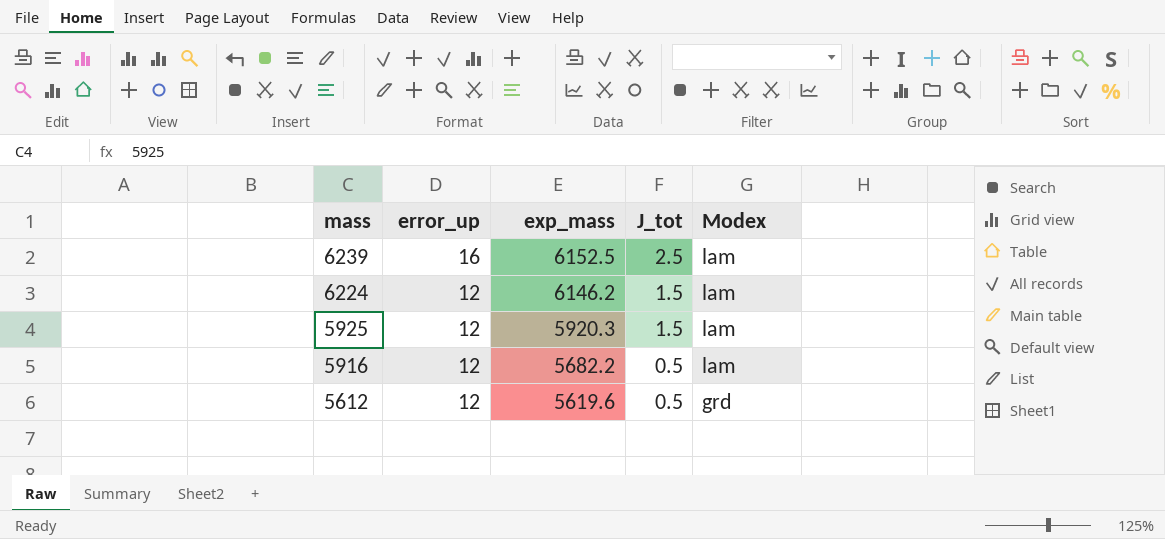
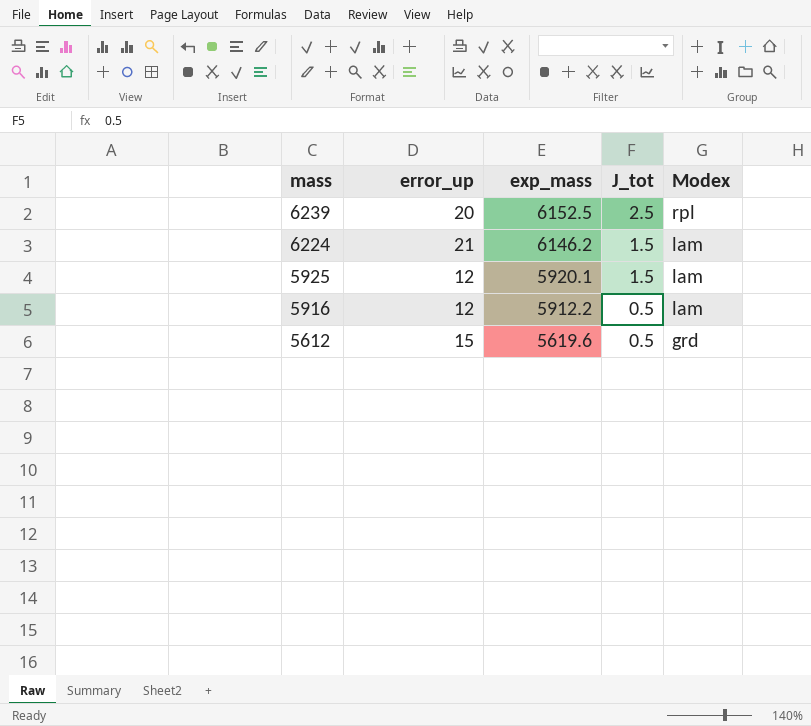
6239 | error_up: 16 -> 20
6239 | Modex: lam -> rpl
6224 | error_up: 12 -> 21
5925 | exp_mass: 5920.3 -> 5920.1
5916 | exp_mass: 5682.2 -> 5912.2
5612 | error_up: 12 -> 15

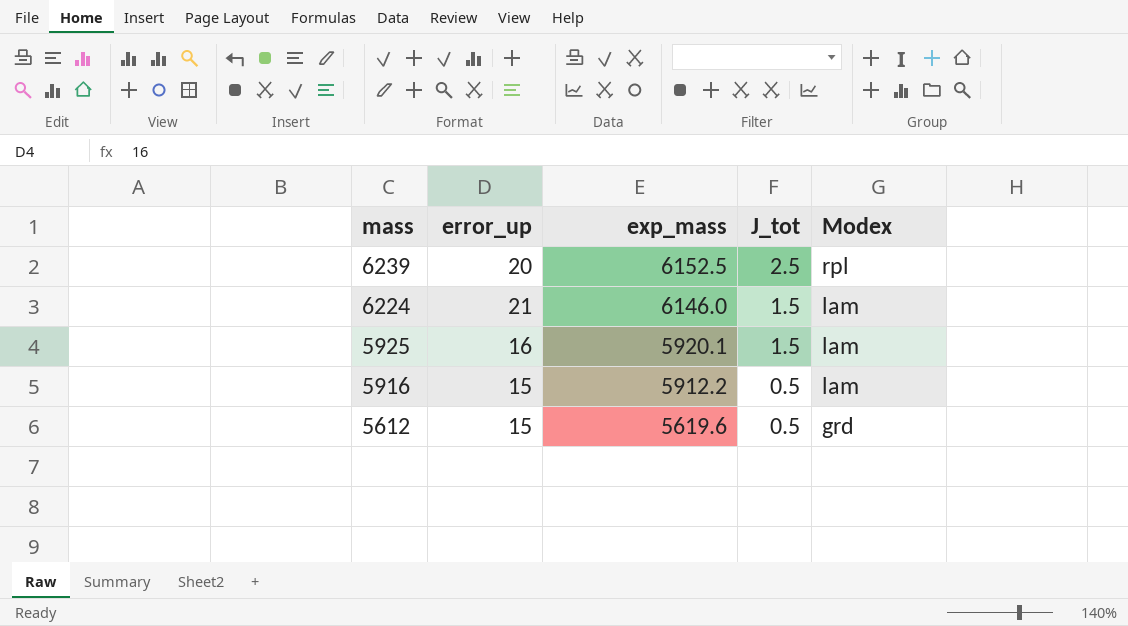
6224 | exp_mass: 6146.2 -> 6146.0
5925 | error_up: 12 -> 16
5916 | error_up: 12 -> 15

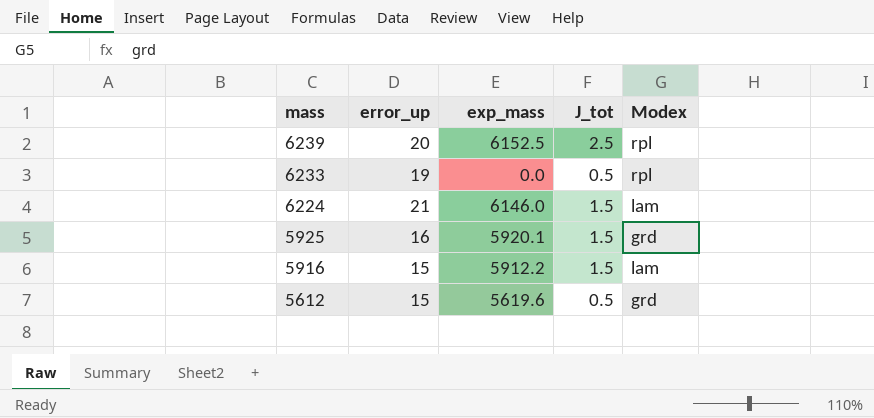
row 6233: none -> 19 | 0.0 | 0.5 | rpl
5925 | Modex: lam -> grd
5916 | J_tot: 0.5 -> 1.5

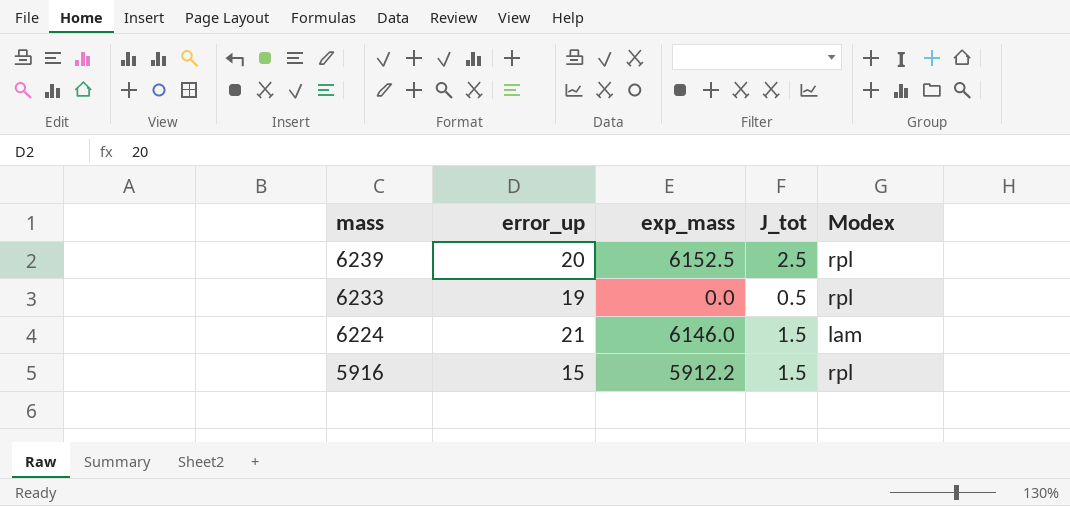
row 5925: 16 | 5920.1 | 1.5 | grd -> none
row 5612: 15 | 5619.6 | 0.5 | grd -> none
5916 | Modex: lam -> rpl

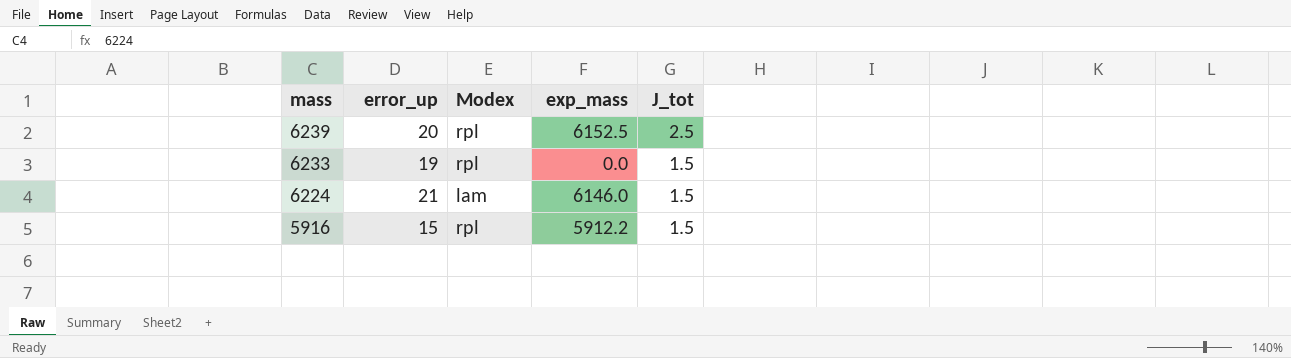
column Modex | position: 5 -> 3
6233 | J_tot: 0.5 -> 1.5

